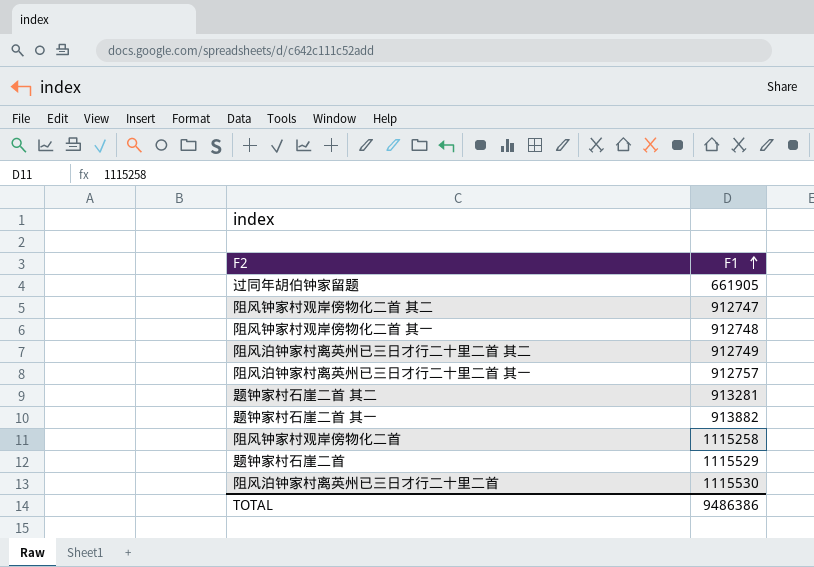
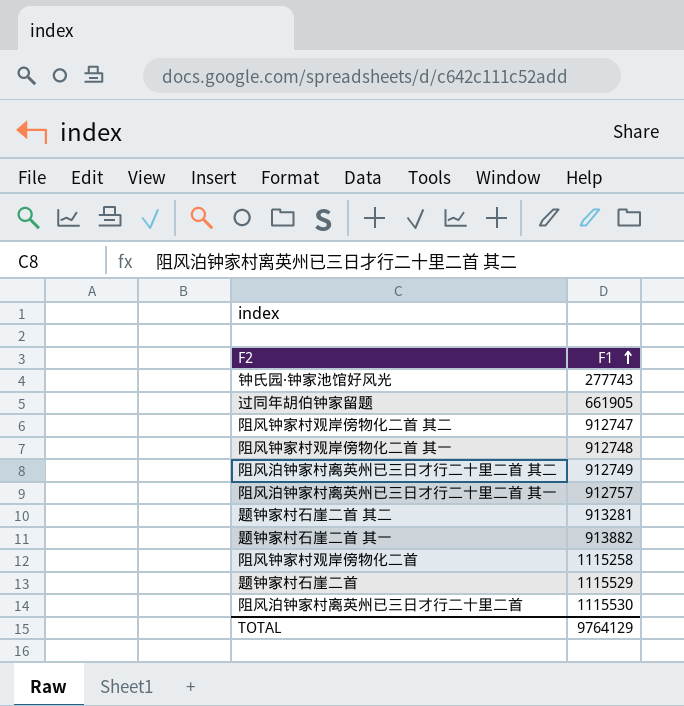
row 钟氏园·钟家池馆好风光: none -> 277743
TOTAL | F1: 9486386 -> 9764129

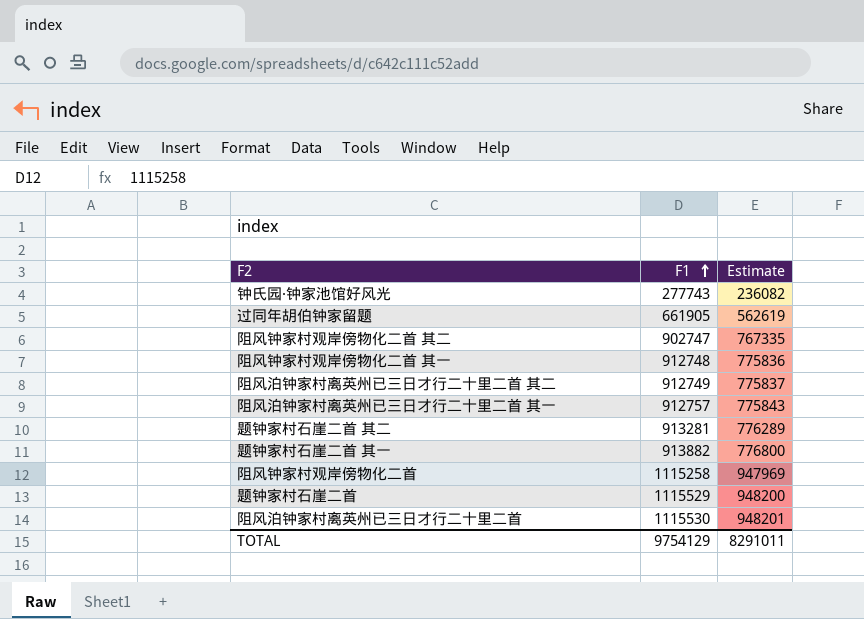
column Estimate | formula: none -> [F1] * 0.85
阻风钟家村观岸傍物化二首 其二 | F1: 912747 -> 902747
TOTAL | F1: 9764129 -> 9754129

